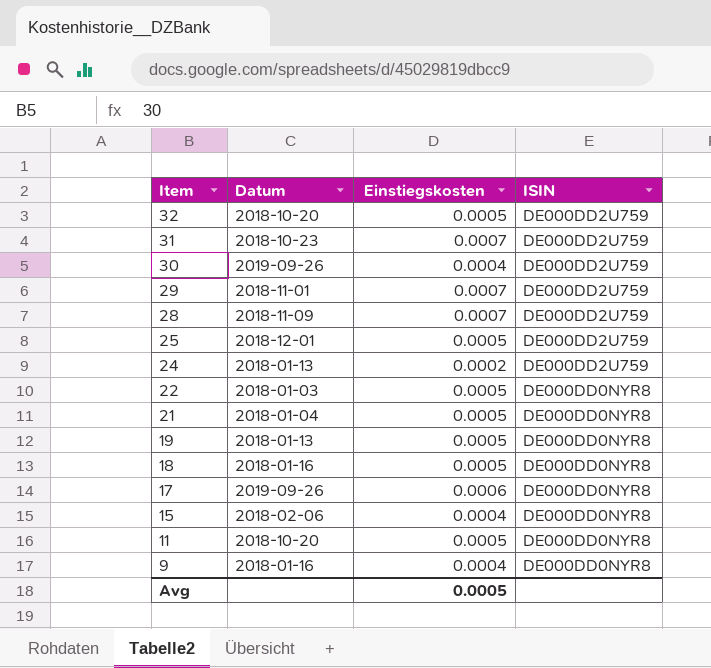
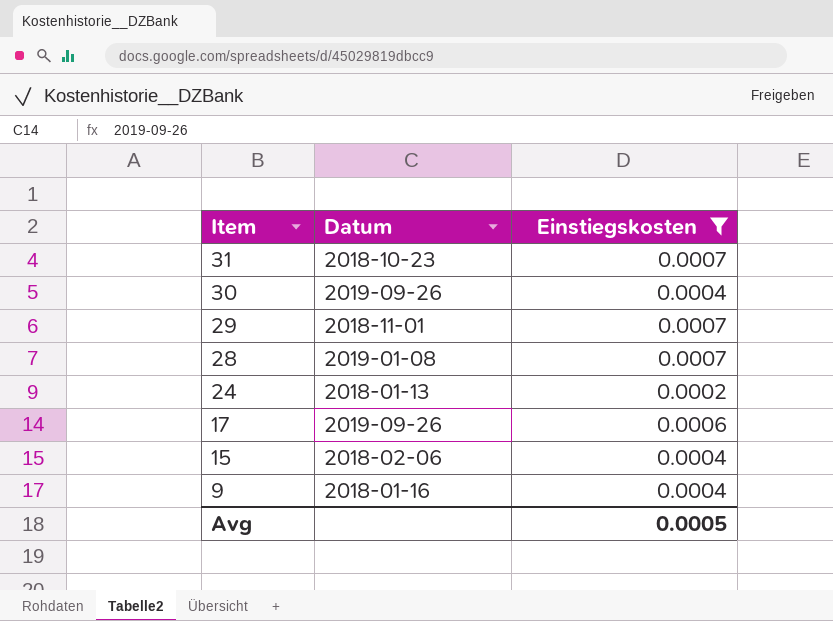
filter: none -> Einstiegskosten != 0.0005
column ISIN | position: 4 -> none
28 | Datum: 2018-11-09 -> 2019-01-08

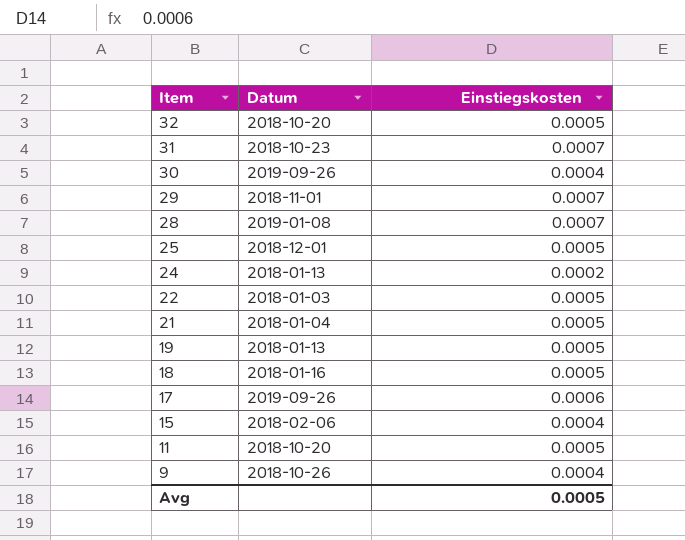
filter: Einstiegskosten != 0.0005 -> none
9 | Datum: 2018-01-16 -> 2018-10-26

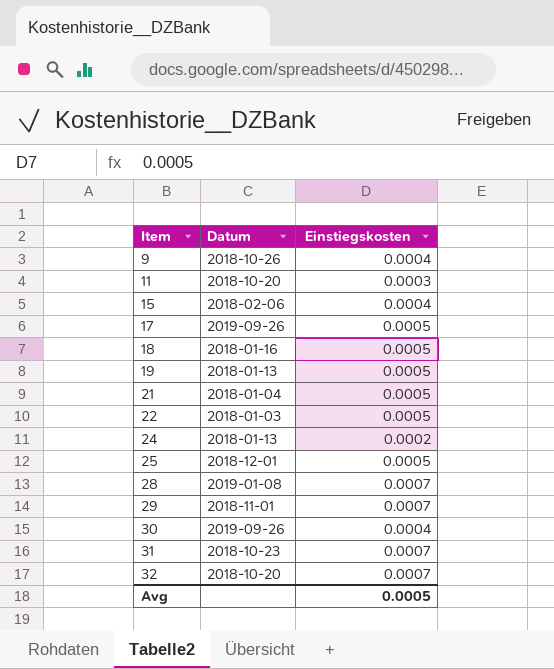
row order: Item descending -> Item ascending
11 | Einstiegskosten: 0.0005 -> 0.0003
17 | Einstiegskosten: 0.0006 -> 0.0005
32 | Einstiegskosten: 0.0005 -> 0.0007

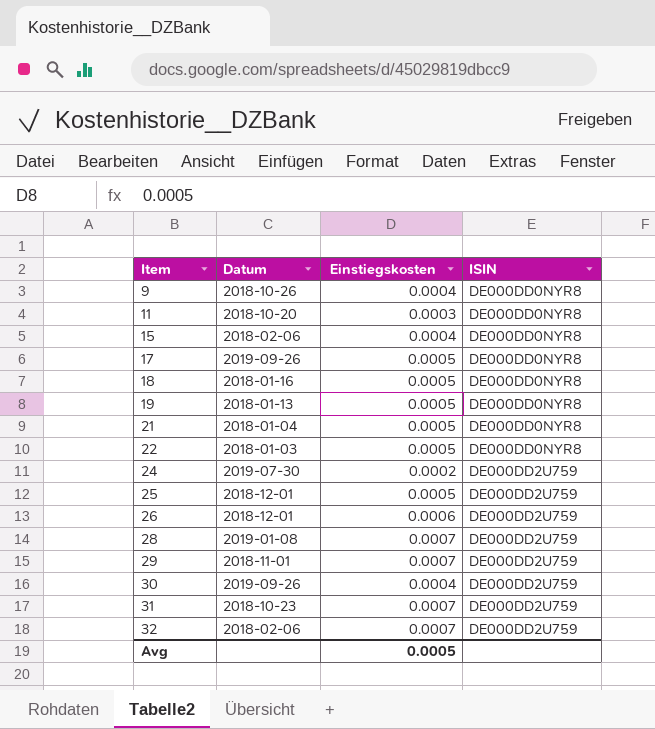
column ISIN | position: none -> 4
24 | Datum: 2018-01-13 -> 2019-07-30
row 26: none -> 2018-12-01 | 0.0006 | DE000DD2U759
32 | Datum: 2018-10-20 -> 2018-02-06

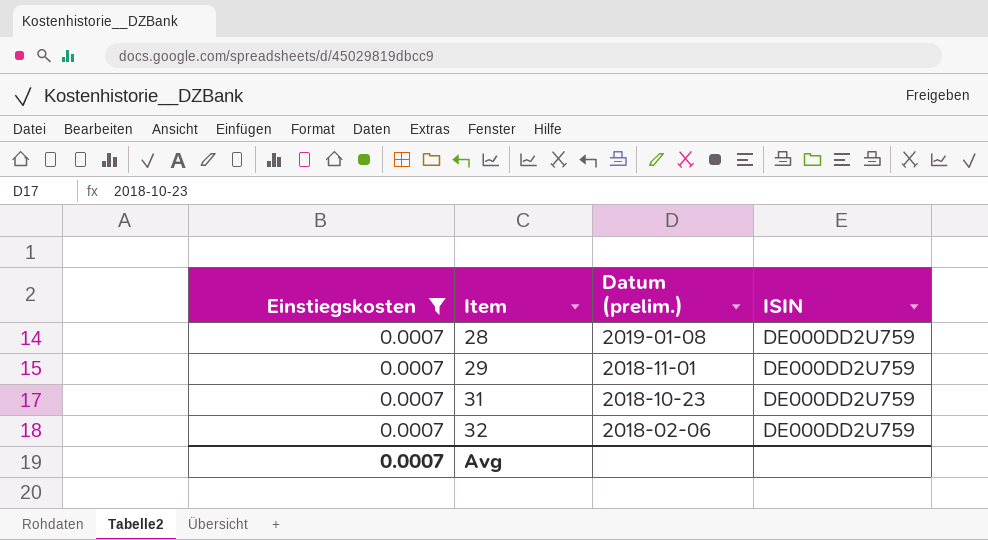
filter: none -> Einstiegskosten = 0.0007
column Einstiegskosten | position: 3 -> 1
column name: Datum -> Datum (prelim.)
Avg | Einstiegskosten: 0.0005 -> 0.0007

